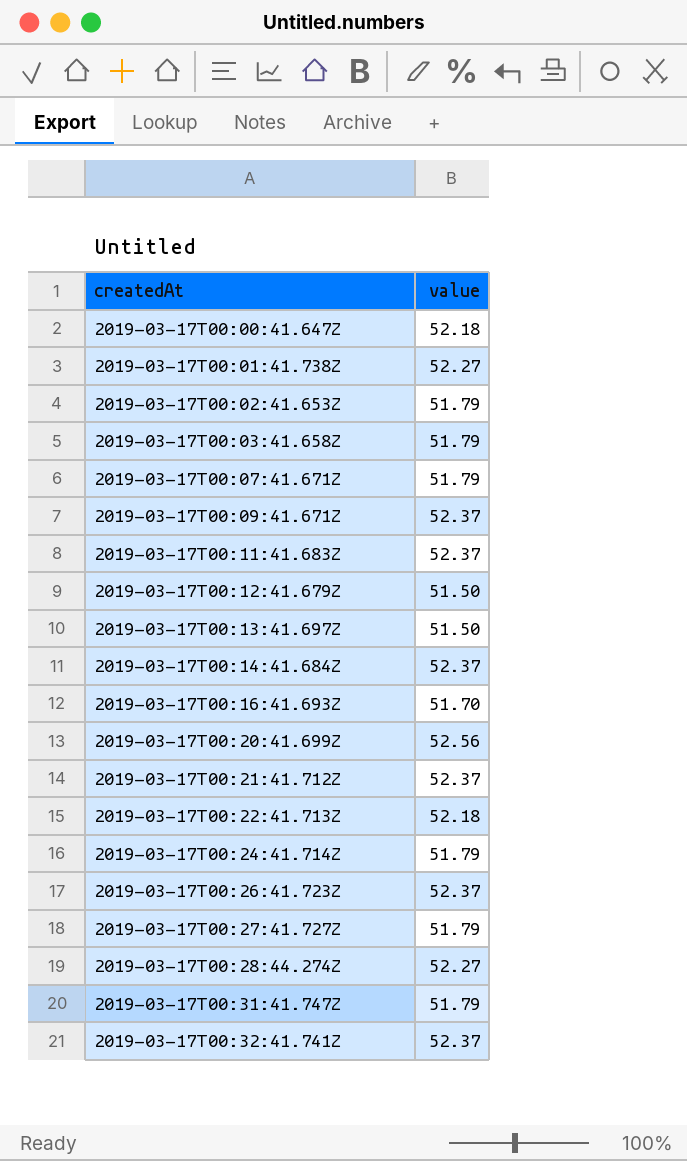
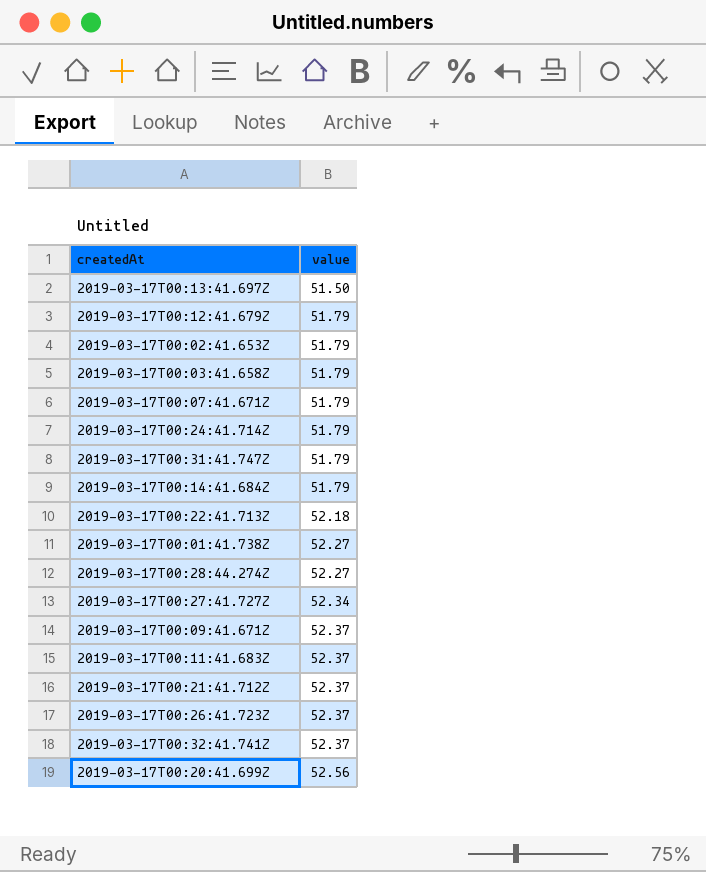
row order: createdAt ascending -> value ascending
row 2019-03-17T00:00:41.647Z: 52.18 -> none
row 2019-03-17T00:16:41.693Z: 51.70 -> none
2019-03-17T00:12:41.679Z | value: 51.50 -> 51.79
2019-03-17T00:14:41.684Z | value: 52.37 -> 51.79
2019-03-17T00:27:41.727Z | value: 51.79 -> 52.34

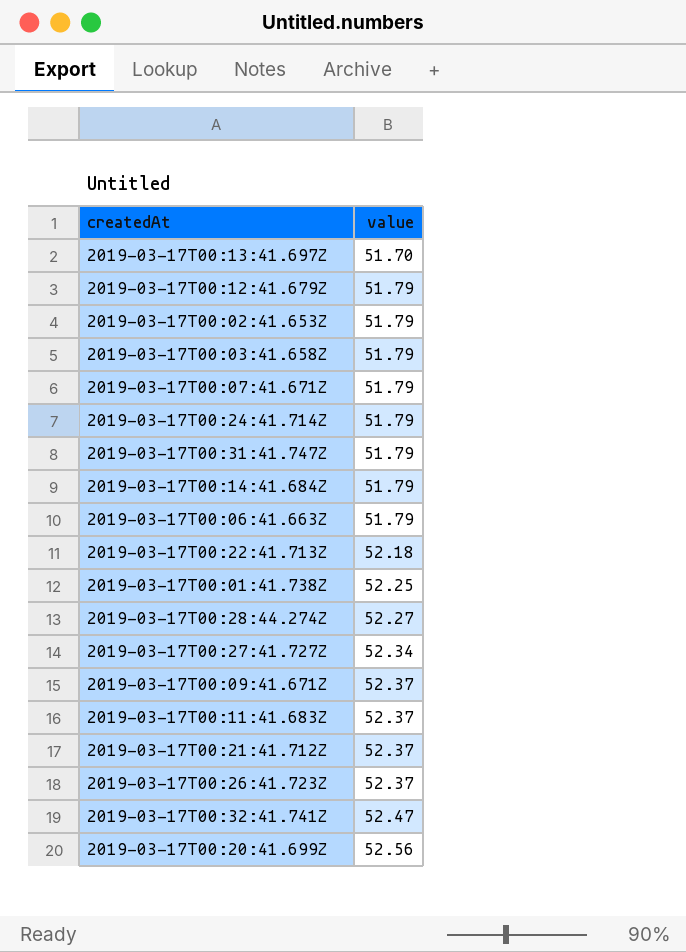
2019-03-17T00:13:41.697Z | value: 51.50 -> 51.70
row 2019-03-17T00:06:41.663Z: none -> 51.79
2019-03-17T00:01:41.738Z | value: 52.27 -> 52.25
2019-03-17T00:32:41.741Z | value: 52.37 -> 52.47

